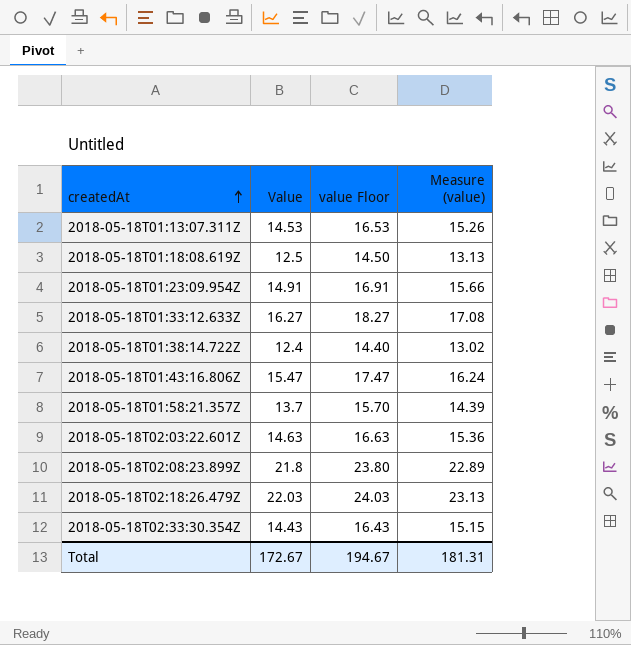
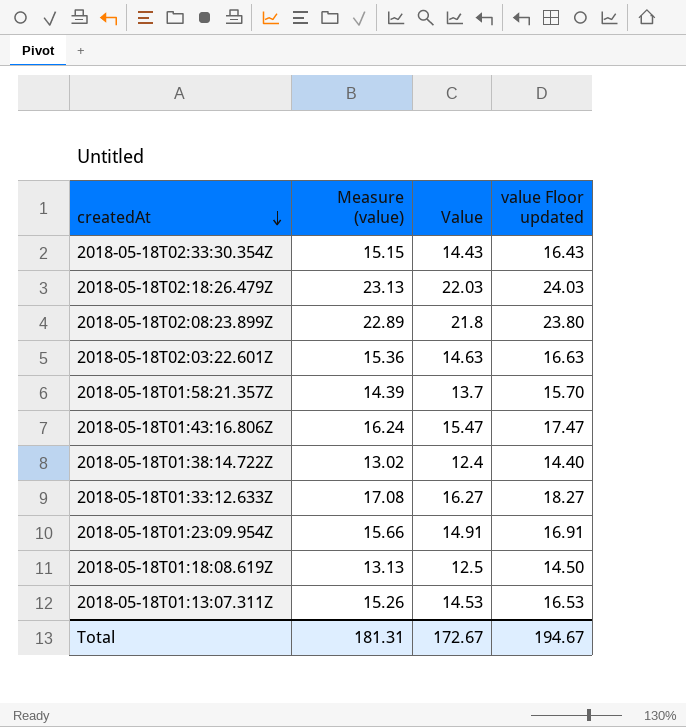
row order: createdAt ascending -> createdAt descending
column Measure (value) | position: 4 -> 2
column name: value Floor -> value Floor updated

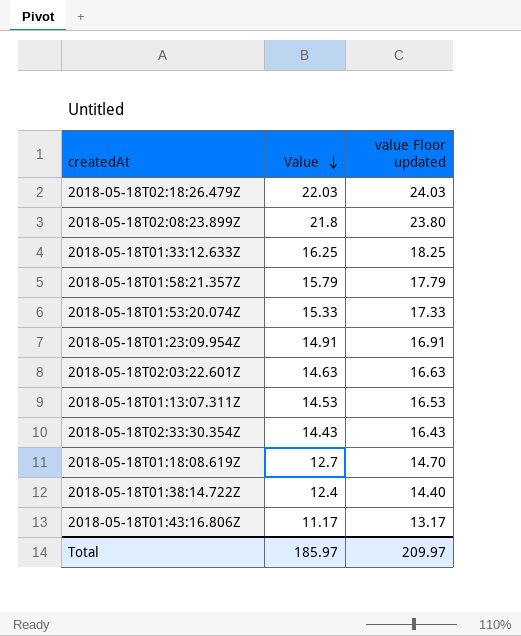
row order: createdAt descending -> Value descending
column Measure (value) | formula: [Value] * 1.05 -> none
2018-05-18T01:33:12.633Z | Value: 16.27 -> 16.25
2018-05-18T01:33:12.633Z | value Floor updated: 18.27 -> 18.25
2018-05-18T01:58:21.357Z | Value: 13.7 -> 15.79
2018-05-18T01:58:21.357Z | value Floor updated: 15.70 -> 17.79
row 2018-05-18T01:53:20.074Z: none -> 15.33 | 17.33
2018-05-18T01:18:08.619Z | Value: 12.5 -> 12.7
2018-05-18T01:18:08.619Z | value Floor updated: 14.50 -> 14.70
2018-05-18T01:43:16.806Z | Value: 15.47 -> 11.17
2018-05-18T01:43:16.806Z | value Floor updated: 17.47 -> 13.17
Total | Value: 172.67 -> 185.97
Total | value Floor updated: 194.67 -> 209.97

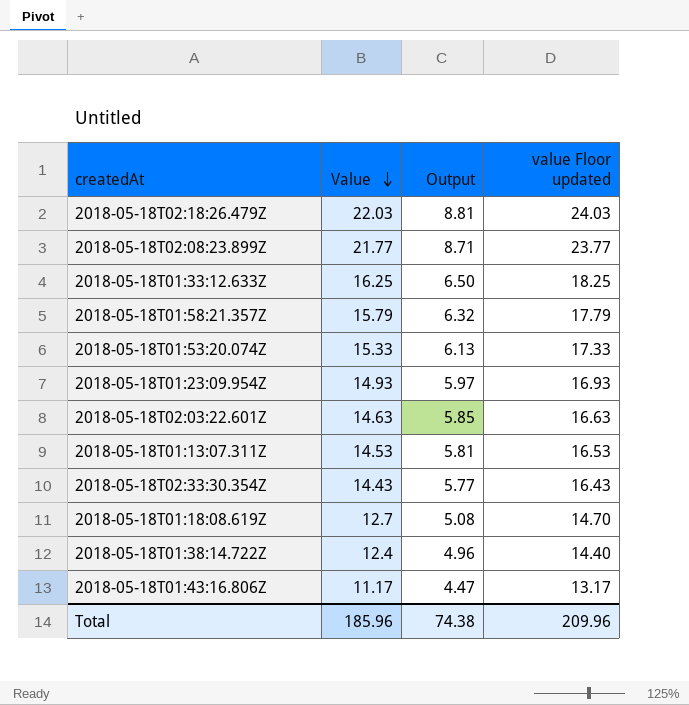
column Output | formula: none -> [Value] * 0.4
2018-05-18T02:08:23.899Z | Value: 21.8 -> 21.77
2018-05-18T02:08:23.899Z | value Floor updated: 23.80 -> 23.77
2018-05-18T01:23:09.954Z | Value: 14.91 -> 14.93
2018-05-18T01:23:09.954Z | value Floor updated: 16.91 -> 16.93
Total | Value: 185.97 -> 185.96
Total | value Floor updated: 209.97 -> 209.96

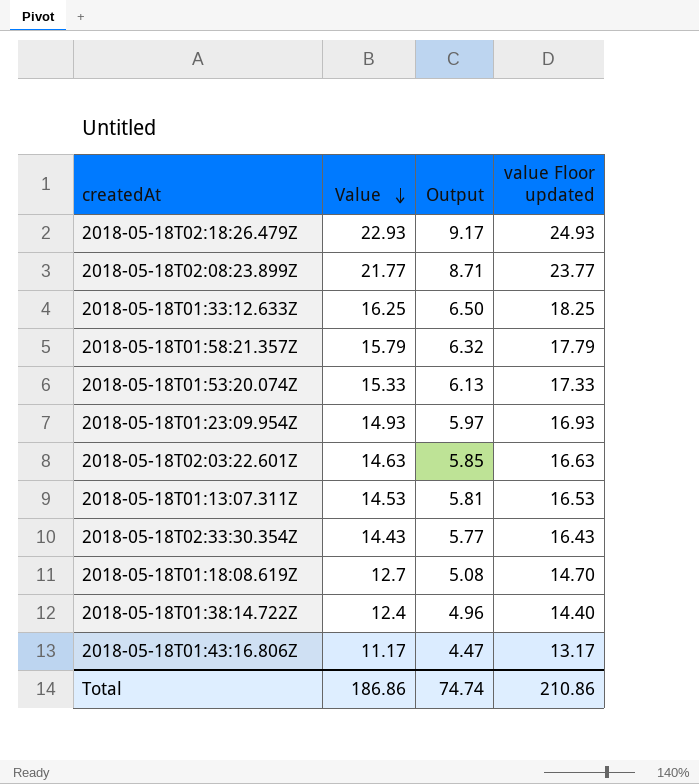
2018-05-18T02:18:26.479Z | Value: 22.03 -> 22.93
2018-05-18T02:18:26.479Z | Output: 8.81 -> 9.17
2018-05-18T02:18:26.479Z | value Floor updated: 24.03 -> 24.93
Total | Value: 185.96 -> 186.86
Total | Output: 74.38 -> 74.74
Total | value Floor updated: 209.96 -> 210.86

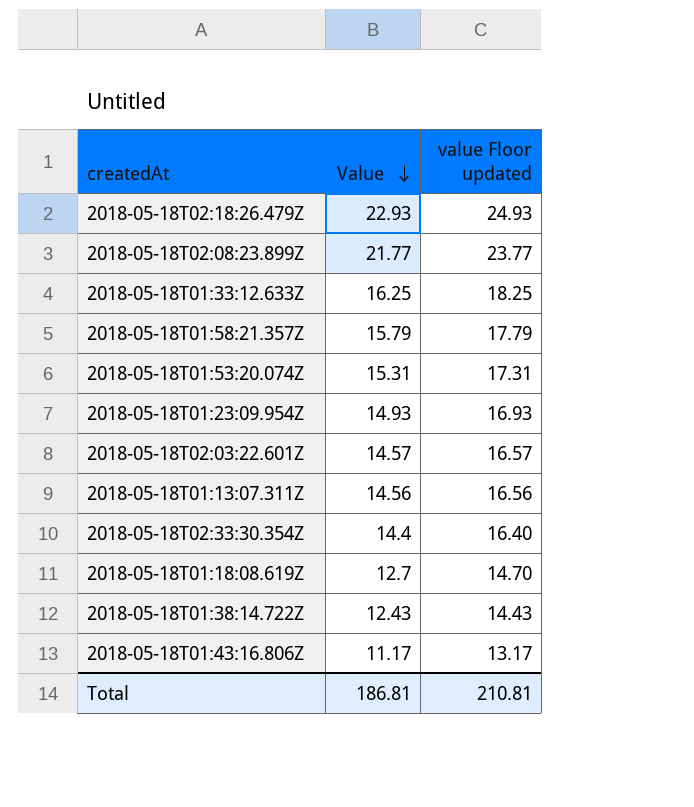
column Output | formula: [Value] * 0.4 -> none
2018-05-18T01:53:20.074Z | Value: 15.33 -> 15.31
2018-05-18T01:53:20.074Z | value Floor updated: 17.33 -> 17.31
2018-05-18T02:03:22.601Z | Value: 14.63 -> 14.57
2018-05-18T02:03:22.601Z | value Floor updated: 16.63 -> 16.57
2018-05-18T01:13:07.311Z | Value: 14.53 -> 14.56
2018-05-18T01:13:07.311Z | value Floor updated: 16.53 -> 16.56
2018-05-18T02:33:30.354Z | Value: 14.43 -> 14.4
2018-05-18T02:33:30.354Z | value Floor updated: 16.43 -> 16.40
2018-05-18T01:38:14.722Z | Value: 12.4 -> 12.43
2018-05-18T01:38:14.722Z | value Floor updated: 14.40 -> 14.43
Total | Value: 186.86 -> 186.81
Total | value Floor updated: 210.86 -> 210.81

